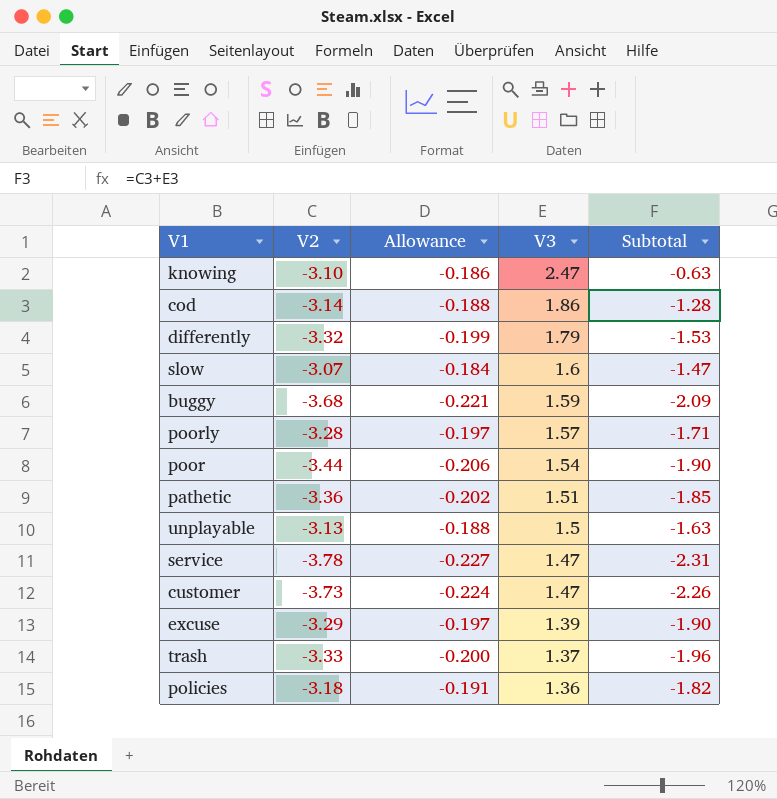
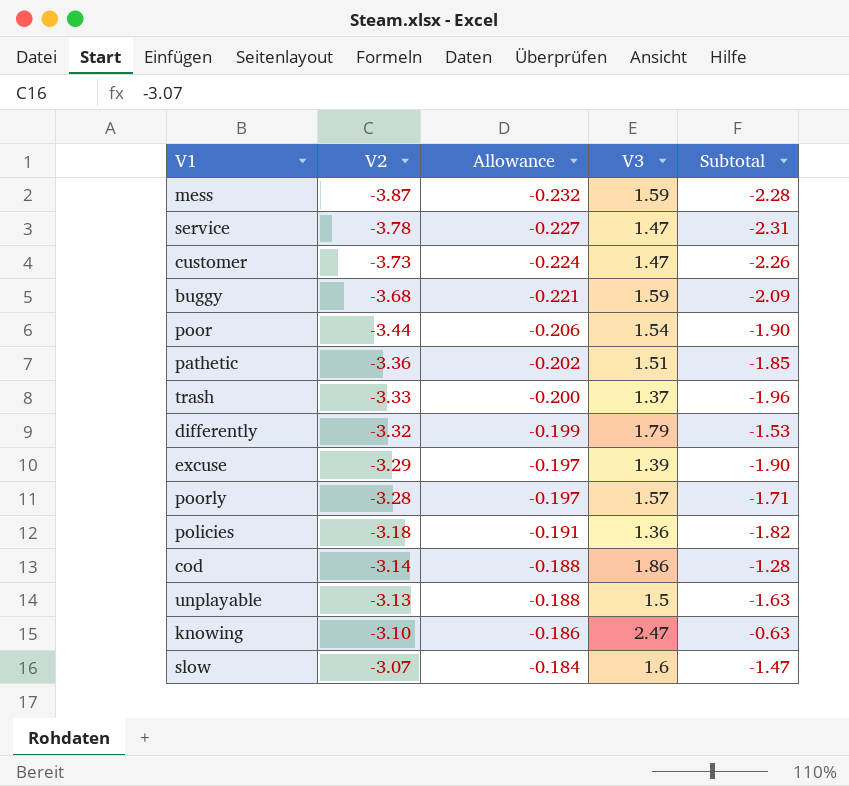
row order: V3 descending -> V2 ascending
row mess: none -> -3.87 | -0.232 | 1.59 | -2.28

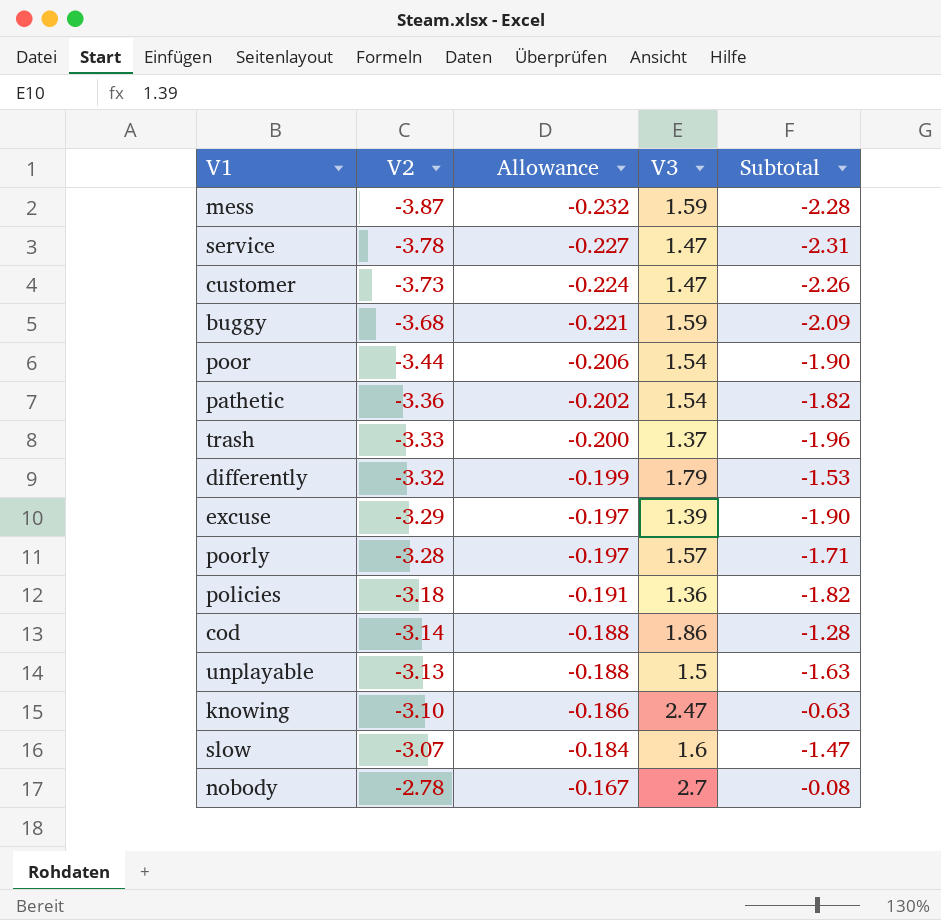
pathetic | V3: 1.51 -> 1.54
pathetic | Subtotal: -1.85 -> -1.82
row nobody: none -> -2.78 | -0.167 | 2.7 | -0.08

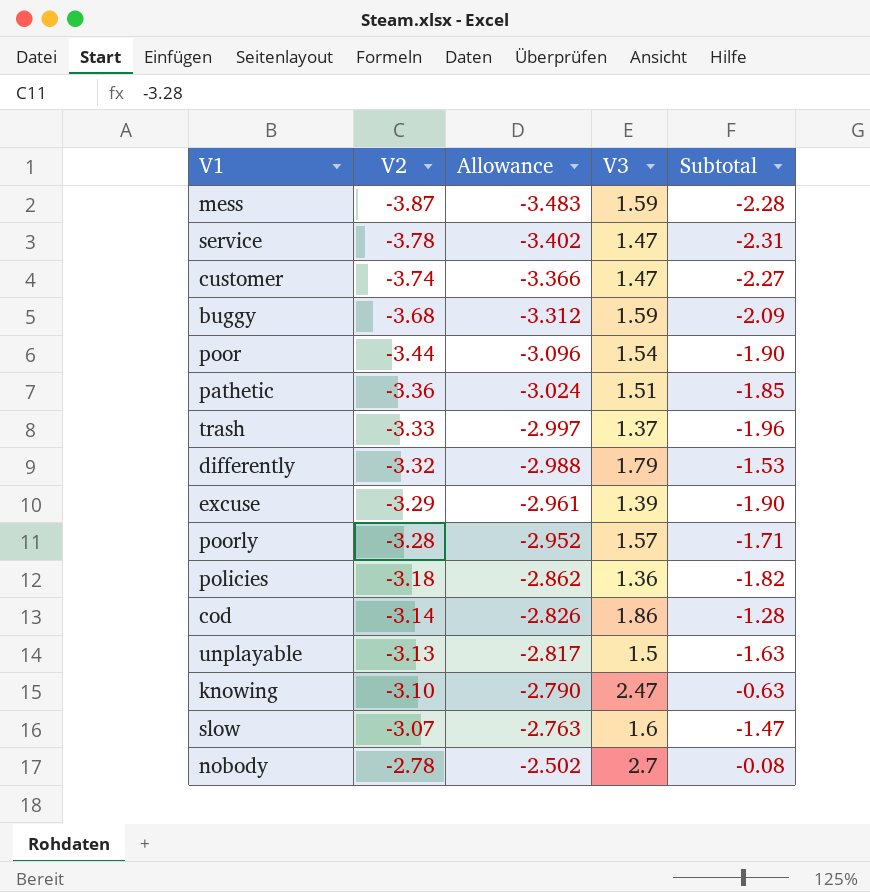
column Allowance | formula: [V2] * 0.06 -> [V2] * 0.9
customer | V2: -3.73 -> -3.74
customer | Subtotal: -2.26 -> -2.27
pathetic | V3: 1.54 -> 1.51
pathetic | Subtotal: -1.82 -> -1.85

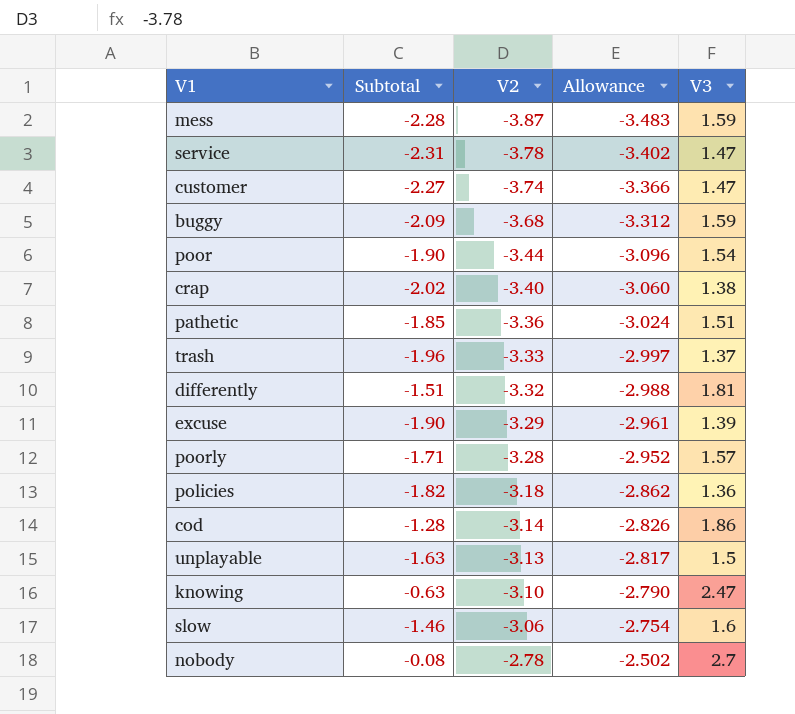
column Subtotal | position: 5 -> 2
row crap: none -> -2.02 | -3.40 | -3.060 | 1.38
differently | Subtotal: -1.53 -> -1.51
differently | V3: 1.79 -> 1.81
slow | Subtotal: -1.47 -> -1.46
slow | V2: -3.07 -> -3.06
slow | Allowance: -2.763 -> -2.754

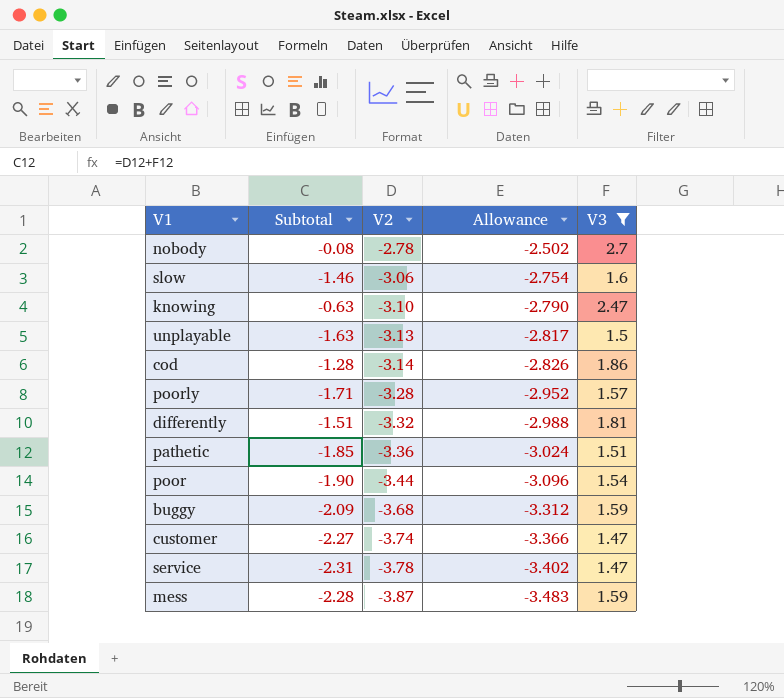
filter: none -> V3 >= 1.47
row order: V2 ascending -> V2 descending

